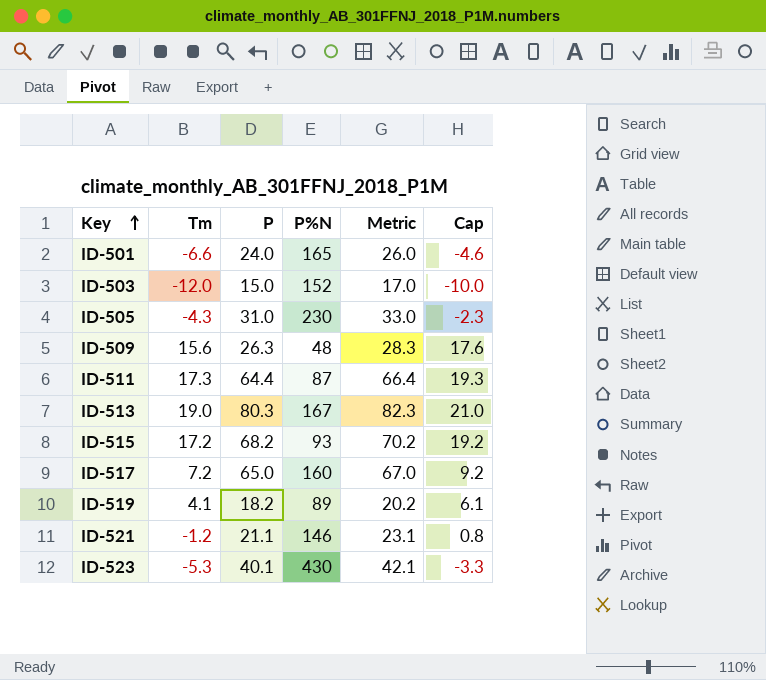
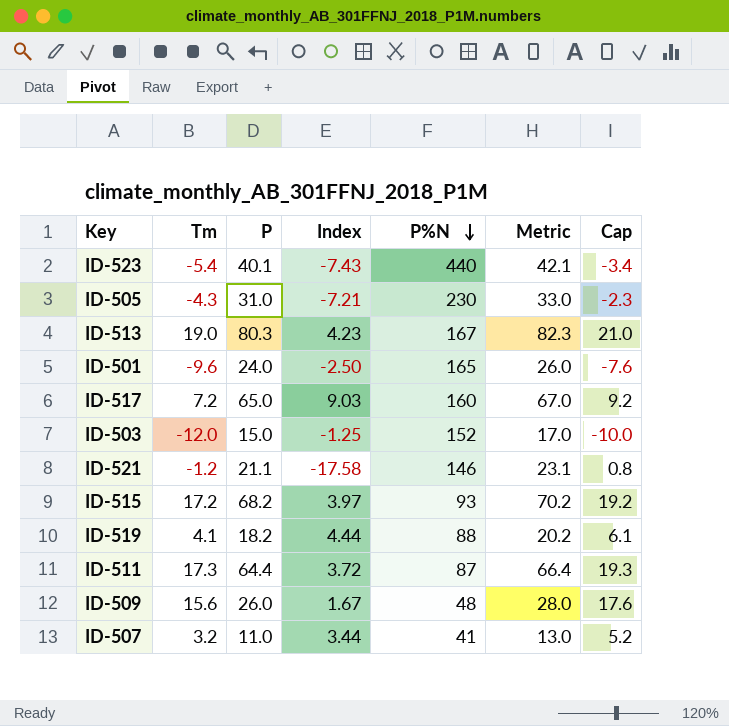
row order: Key ascending -> P%N descending
column Index | formula: none -> [P] / [Tm]
ID-523 | Tm: -5.3 -> -5.4
ID-523 | P%N: 430 -> 440
ID-523 | Cap: -3.3 -> -3.4
ID-501 | Tm: -6.6 -> -9.6
ID-501 | Cap: -4.6 -> -7.6
ID-519 | P%N: 89 -> 88
ID-509 | P: 26.3 -> 26.0
ID-509 | Metric: 28.3 -> 28.0
row ID-507: none -> 3.2 | 11.0 | 3.44 | 41 | 13.0 | 5.2

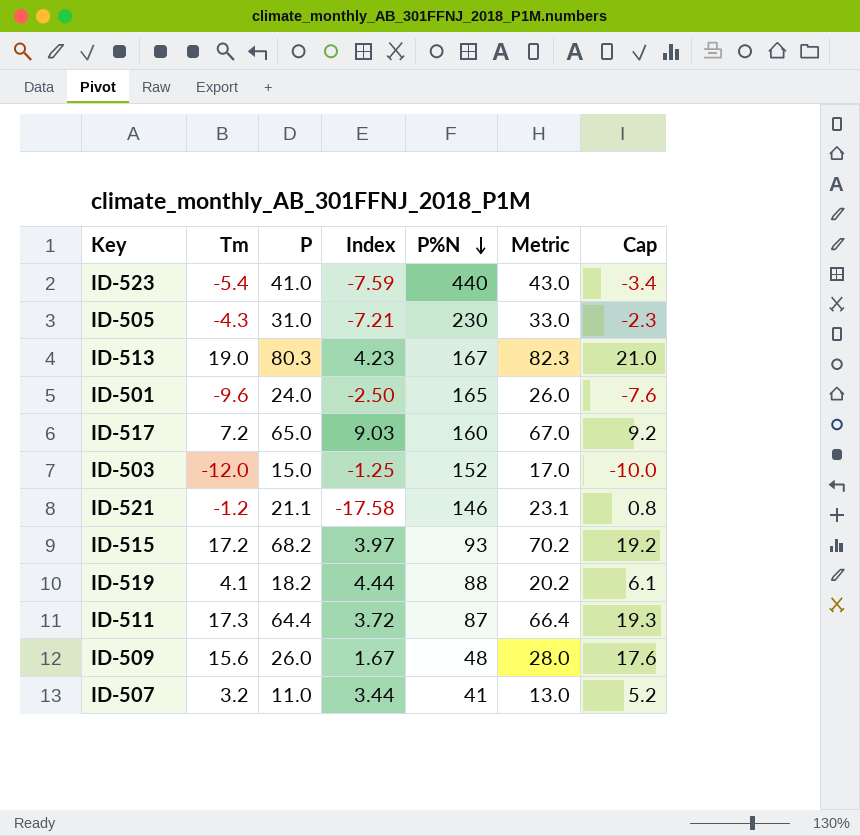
ID-523 | P: 40.1 -> 41.0
ID-523 | Index: -7.43 -> -7.59
ID-523 | Metric: 42.1 -> 43.0

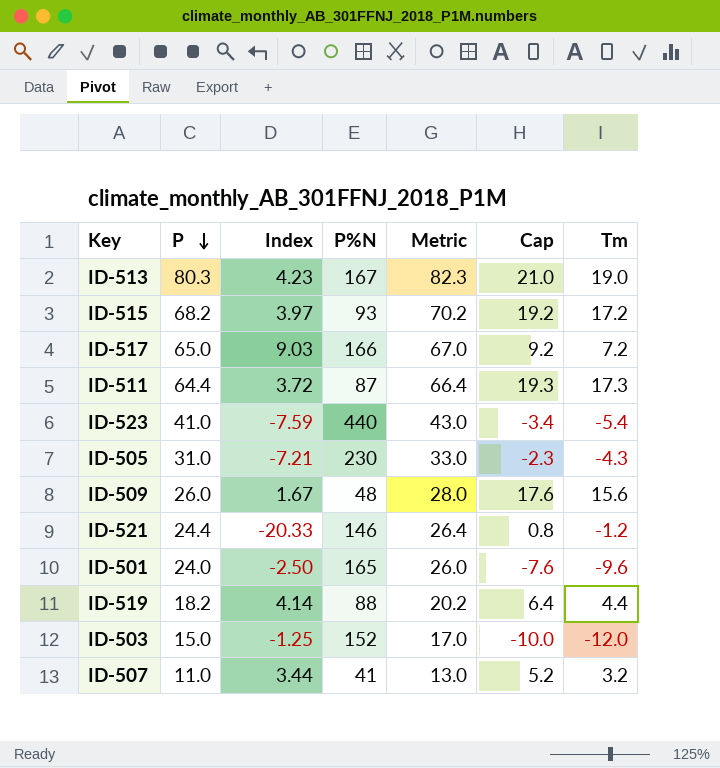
row order: P%N descending -> P descending
column Tm | position: 2 -> 7
ID-517 | P%N: 160 -> 166
ID-521 | P: 21.1 -> 24.4
ID-521 | Index: -17.58 -> -20.33
ID-521 | Metric: 23.1 -> 26.4
ID-519 | Index: 4.44 -> 4.14
ID-519 | Cap: 6.1 -> 6.4
ID-519 | Tm: 4.1 -> 4.4

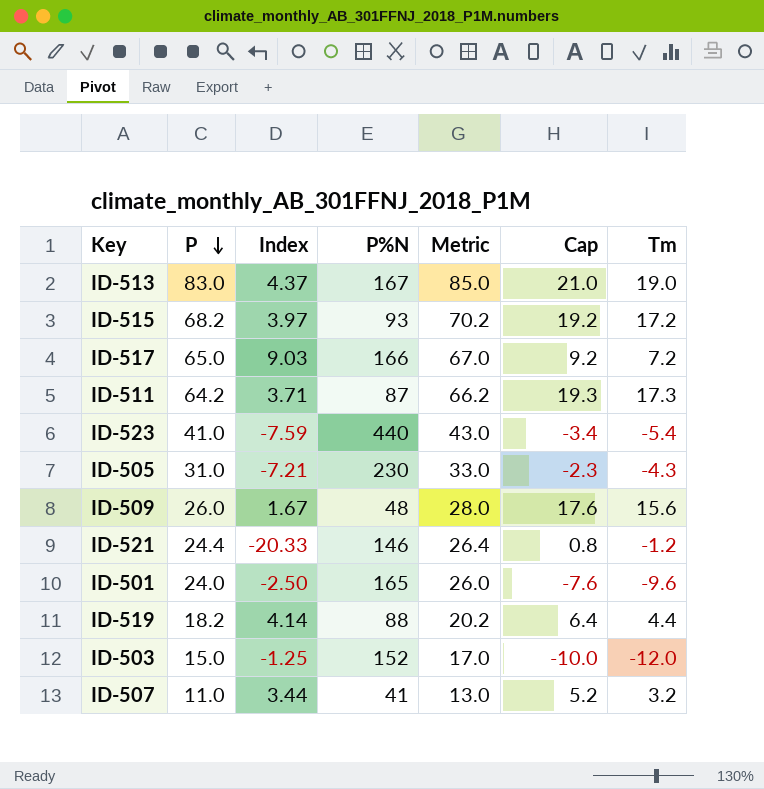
ID-513 | P: 80.3 -> 83.0
ID-513 | Index: 4.23 -> 4.37
ID-513 | Metric: 82.3 -> 85.0
ID-511 | P: 64.4 -> 64.2
ID-511 | Index: 3.72 -> 3.71
ID-511 | Metric: 66.4 -> 66.2

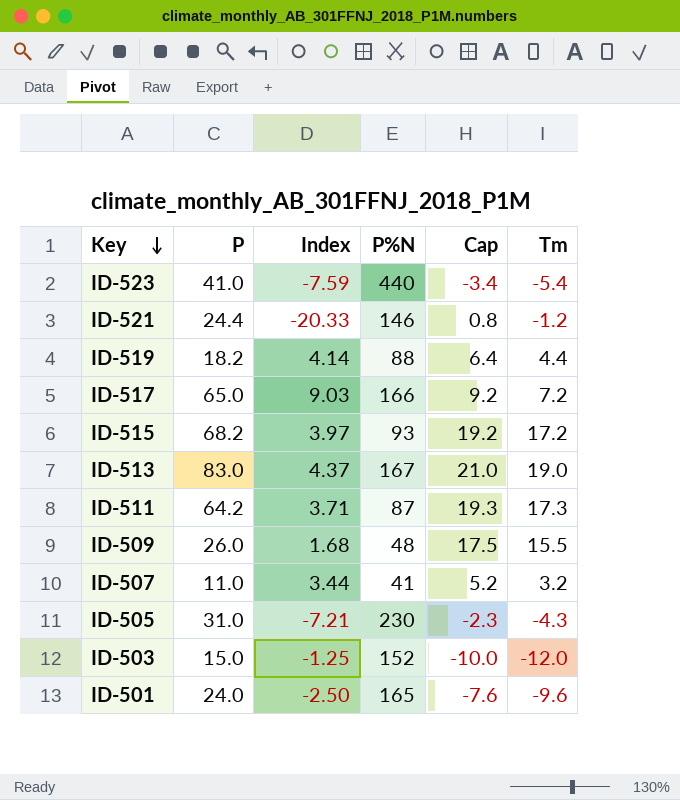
row order: P descending -> Key descending
column Metric | formula: [P] + 2 -> none
ID-509 | Index: 1.67 -> 1.68
ID-509 | Cap: 17.6 -> 17.5
ID-509 | Tm: 15.6 -> 15.5

